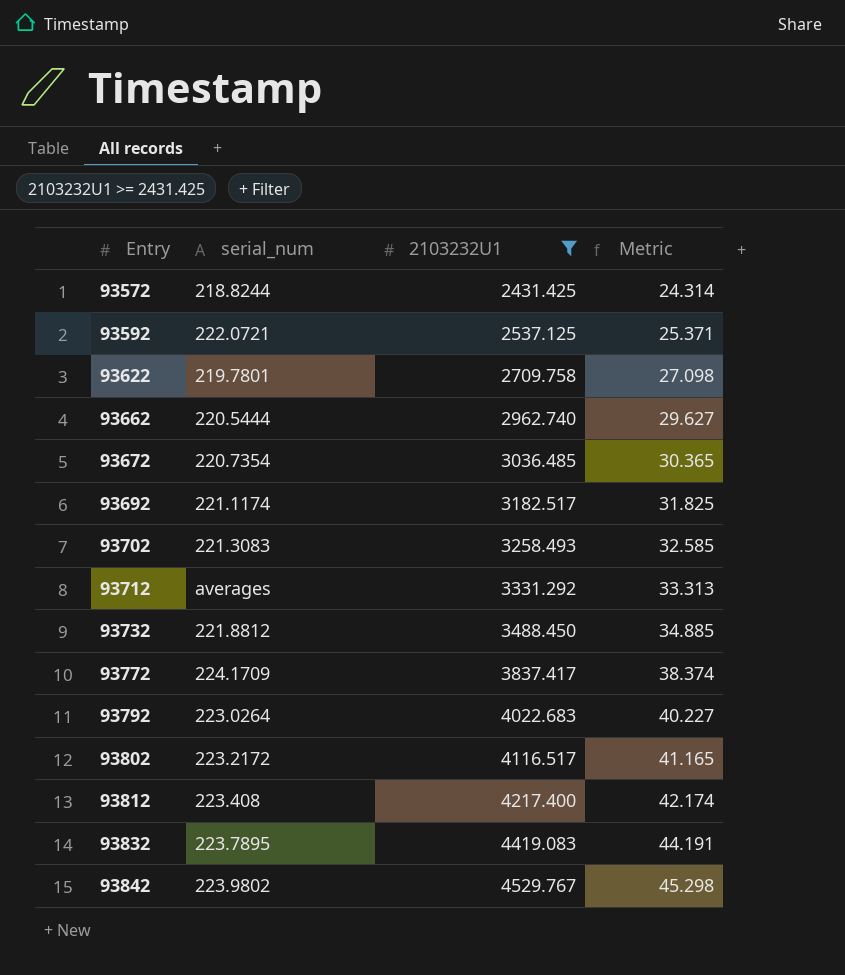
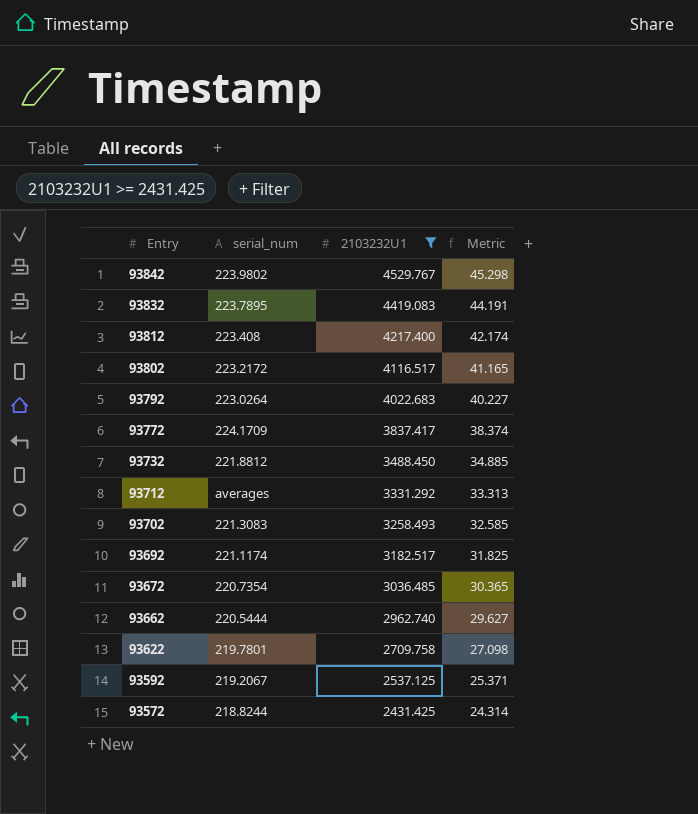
row order: Entry ascending -> Entry descending
93592 | serial_num: 222.0721 -> 219.2067

